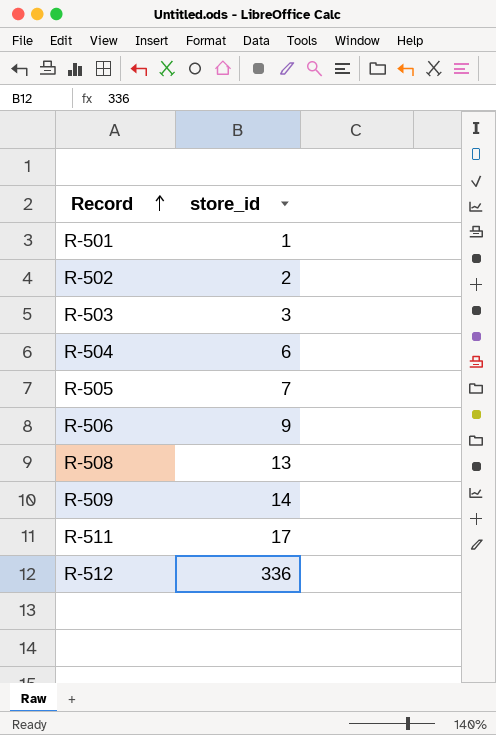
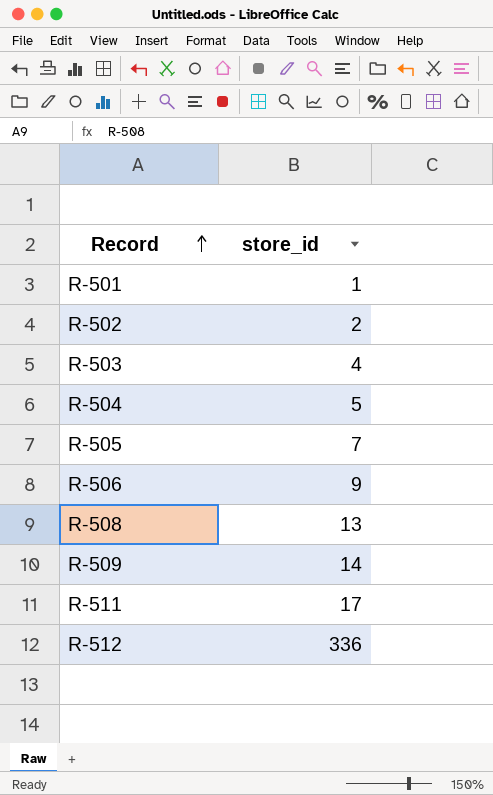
R-503 | store_id: 3 -> 4
R-504 | store_id: 6 -> 5

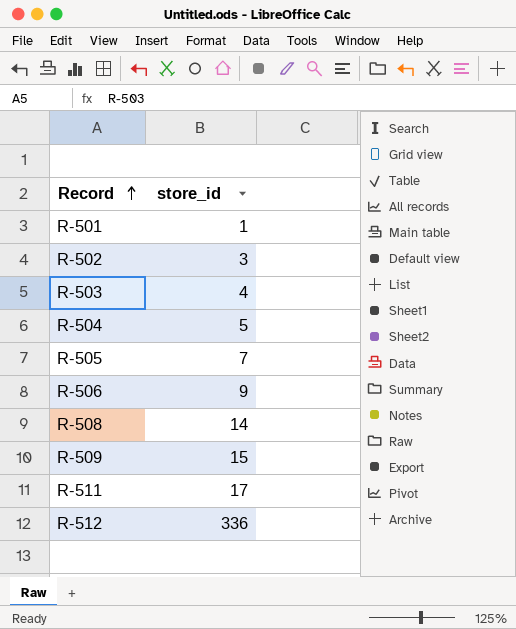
R-502 | store_id: 2 -> 3
R-508 | store_id: 13 -> 14
R-509 | store_id: 14 -> 15

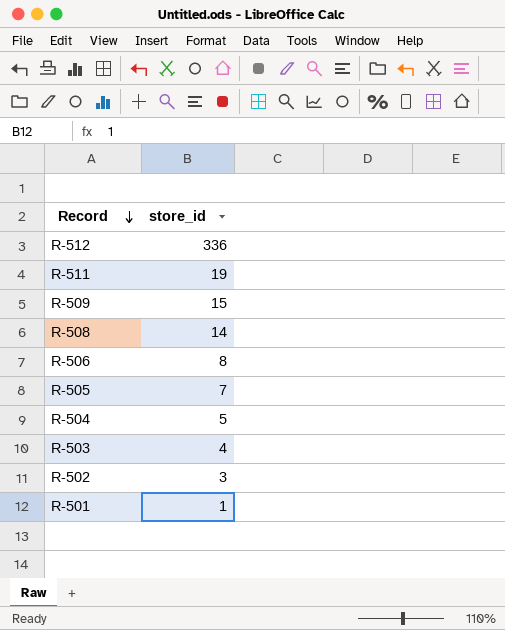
row order: Record ascending -> Record descending
R-511 | store_id: 17 -> 19
R-506 | store_id: 9 -> 8

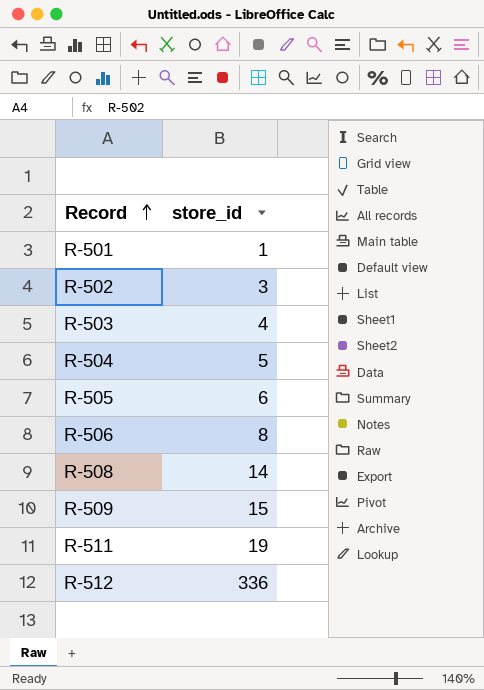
row order: Record descending -> Record ascending
R-505 | store_id: 7 -> 6

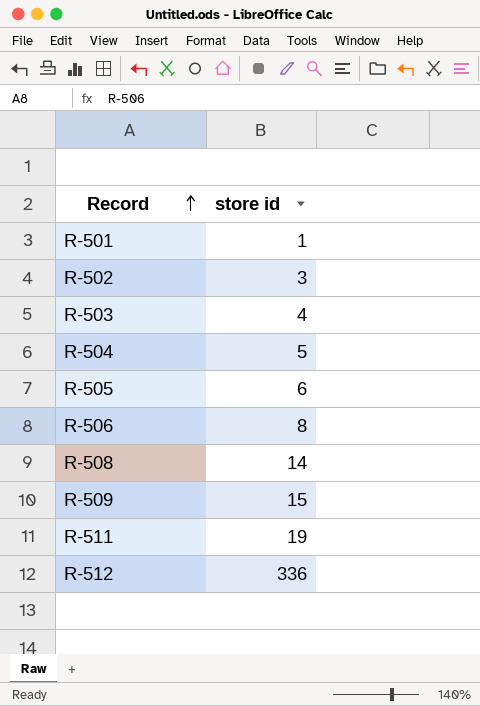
column name: store_id -> store id

